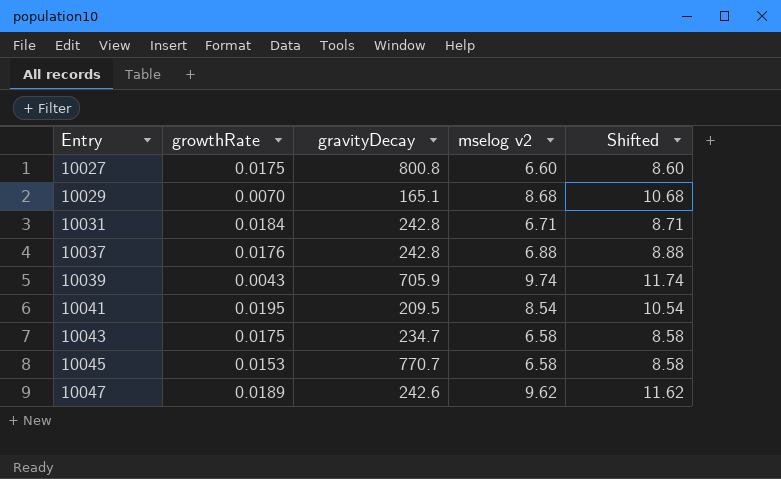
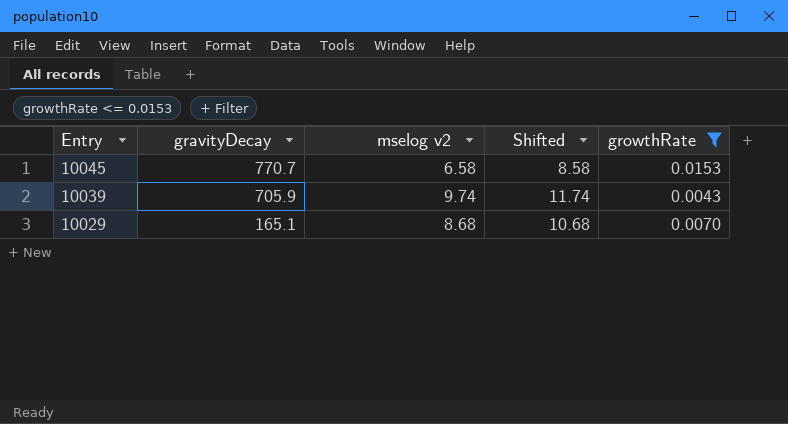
filter: none -> growthRate <= 0.0153
row order: Entry ascending -> Entry descending
column growthRate | position: 2 -> 5

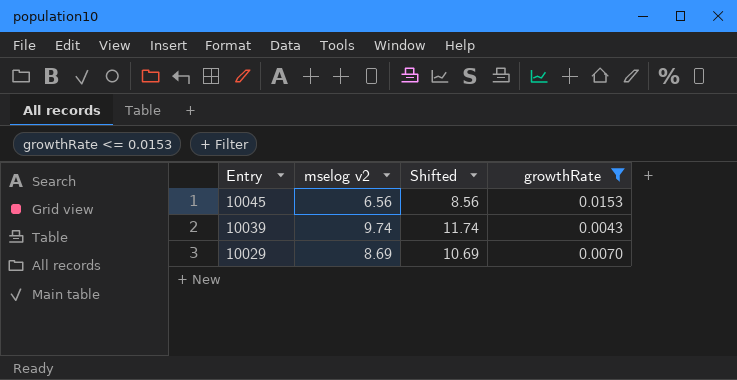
column gravityDecay | position: 2 -> none
10045 | mselog v2: 6.58 -> 6.56
10045 | Shifted: 8.58 -> 8.56
10029 | mselog v2: 8.68 -> 8.69
10029 | Shifted: 10.68 -> 10.69

